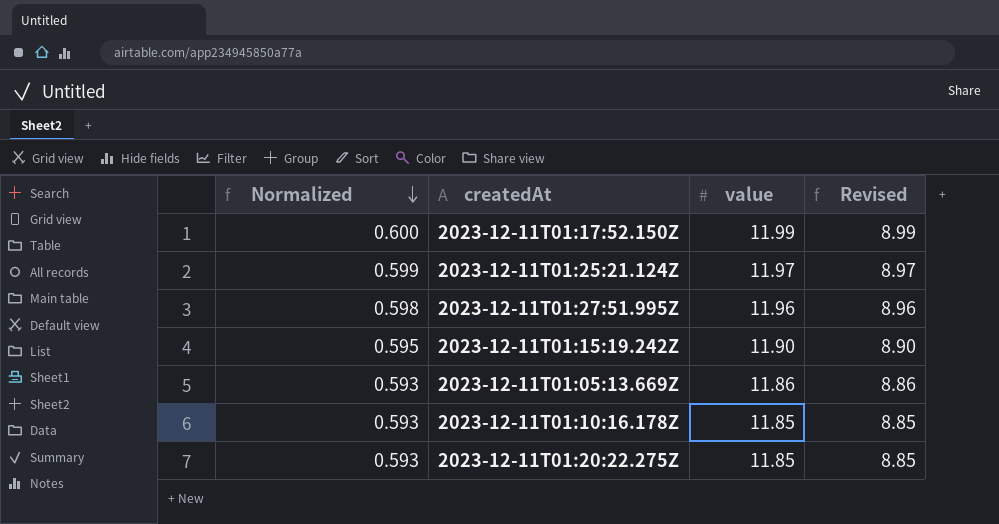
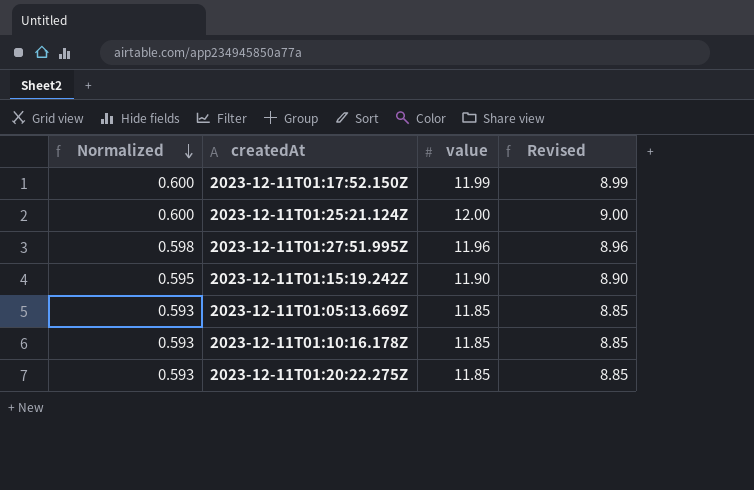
2023-12-11T01:25:21.124Z | Normalized: 0.599 -> 0.600
2023-12-11T01:25:21.124Z | value: 11.97 -> 12.00
2023-12-11T01:25:21.124Z | Revised: 8.97 -> 9.00
2023-12-11T01:05:13.669Z | value: 11.86 -> 11.85
2023-12-11T01:05:13.669Z | Revised: 8.86 -> 8.85

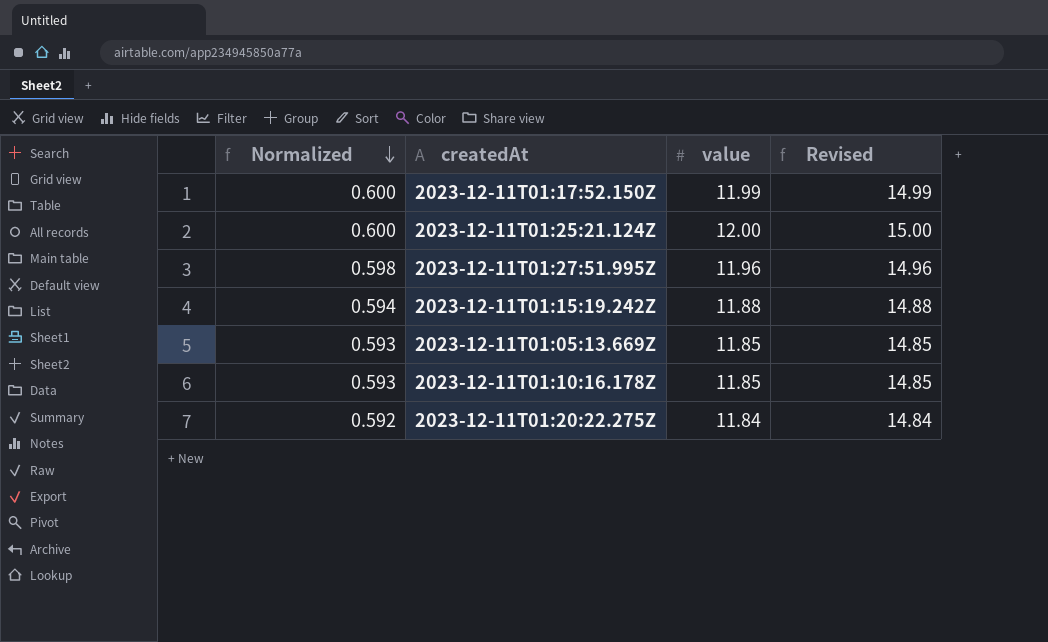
column Revised | formula: [value] - 3 -> [value] + 3
2023-12-11T01:15:19.242Z | Normalized: 0.595 -> 0.594
2023-12-11T01:15:19.242Z | value: 11.90 -> 11.88
2023-12-11T01:20:22.275Z | Normalized: 0.593 -> 0.592
2023-12-11T01:20:22.275Z | value: 11.85 -> 11.84

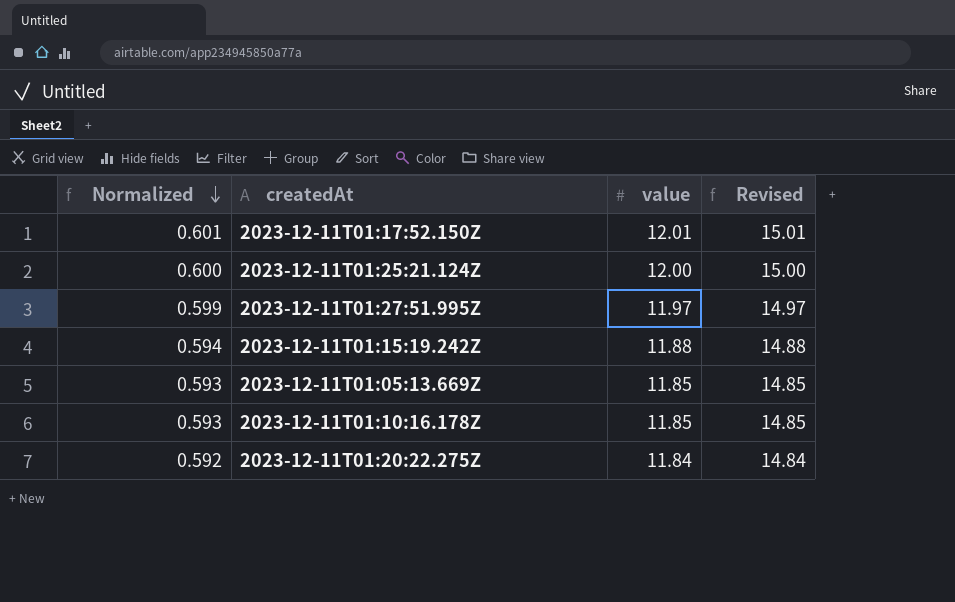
2023-12-11T01:17:52.150Z | Normalized: 0.600 -> 0.601
2023-12-11T01:17:52.150Z | value: 11.99 -> 12.01
2023-12-11T01:17:52.150Z | Revised: 14.99 -> 15.01
2023-12-11T01:27:51.995Z | Normalized: 0.598 -> 0.599
2023-12-11T01:27:51.995Z | value: 11.96 -> 11.97
2023-12-11T01:27:51.995Z | Revised: 14.96 -> 14.97

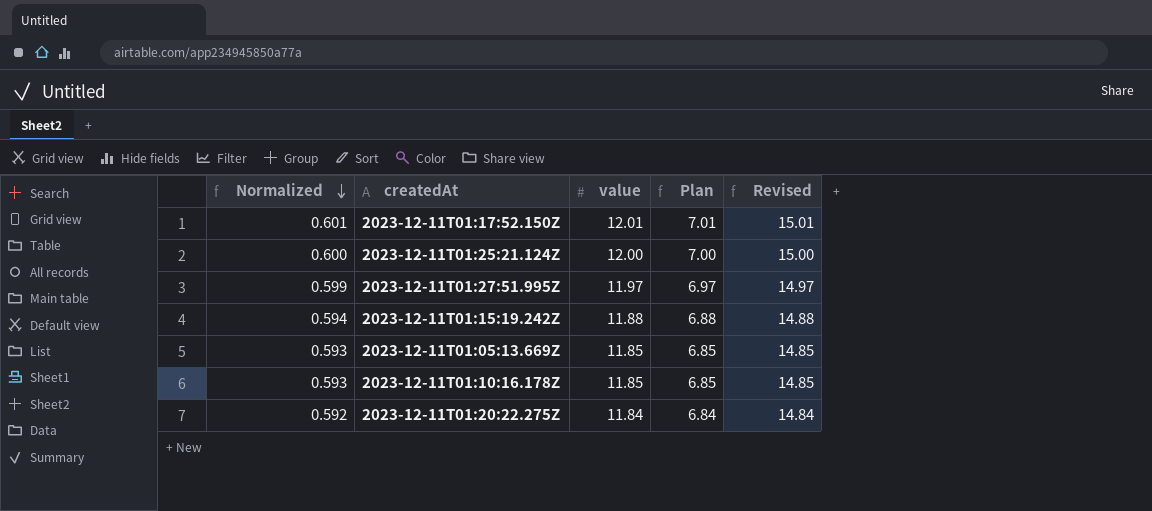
column Plan | formula: none -> [value] - 5

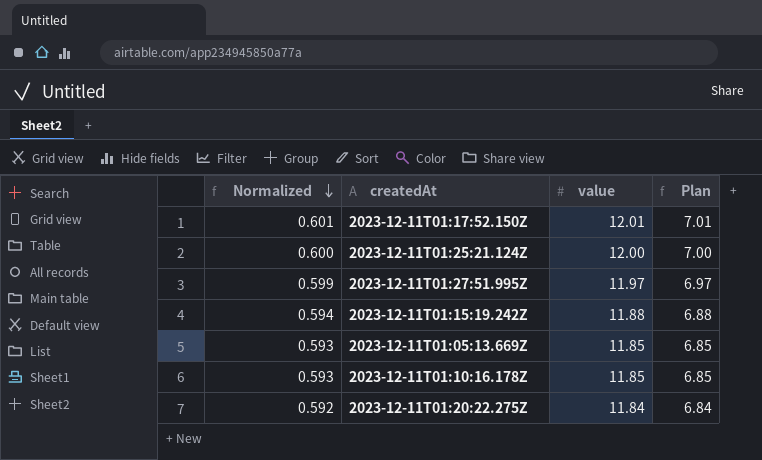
column Revised | formula: [value] + 3 -> none

